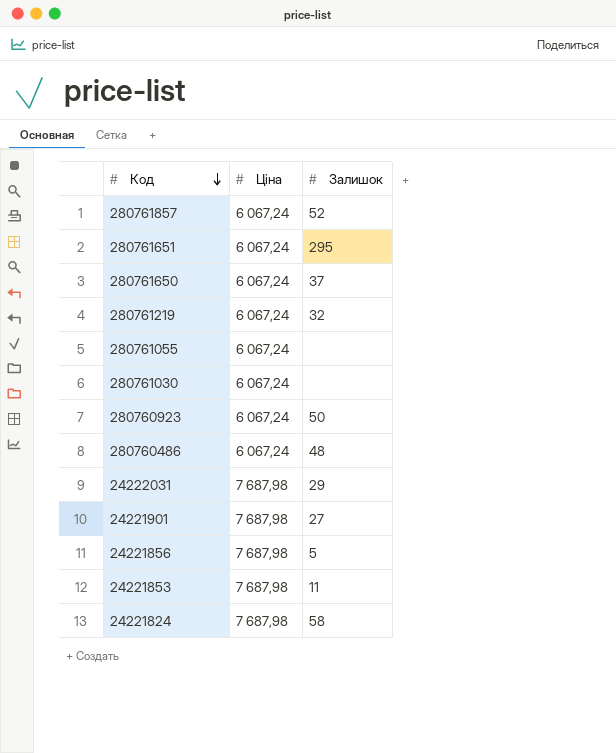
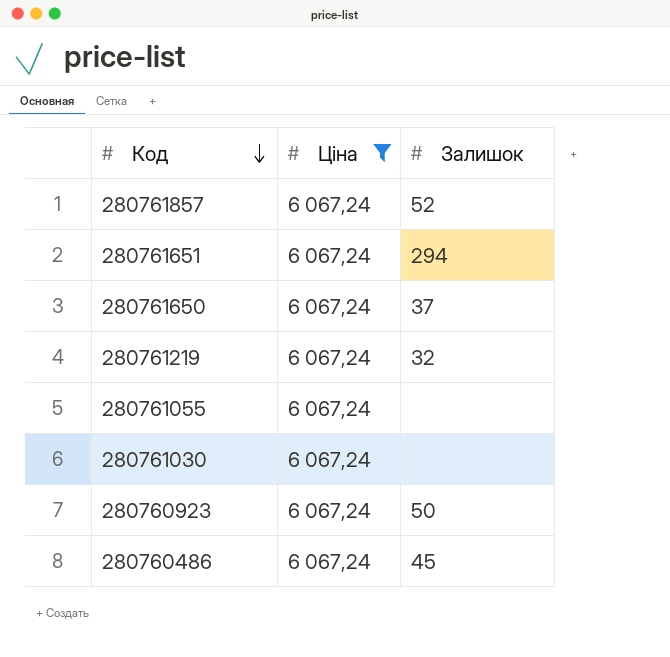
filter: none -> Ціна = 6 067,24
280761651 | Залишок: 295 -> 294
280760486 | Залишок: 48 -> 45

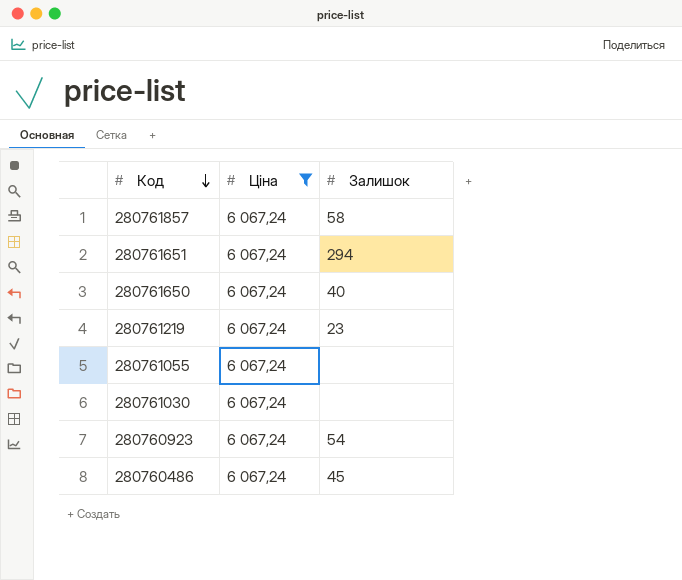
280761857 | Залишок: 52 -> 58
280761650 | Залишок: 37 -> 40
280761219 | Залишок: 32 -> 23
280760923 | Залишок: 50 -> 54

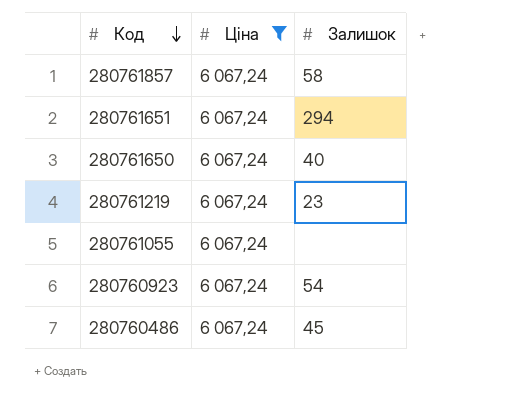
row 280761030: 6 067,24 | none -> none

